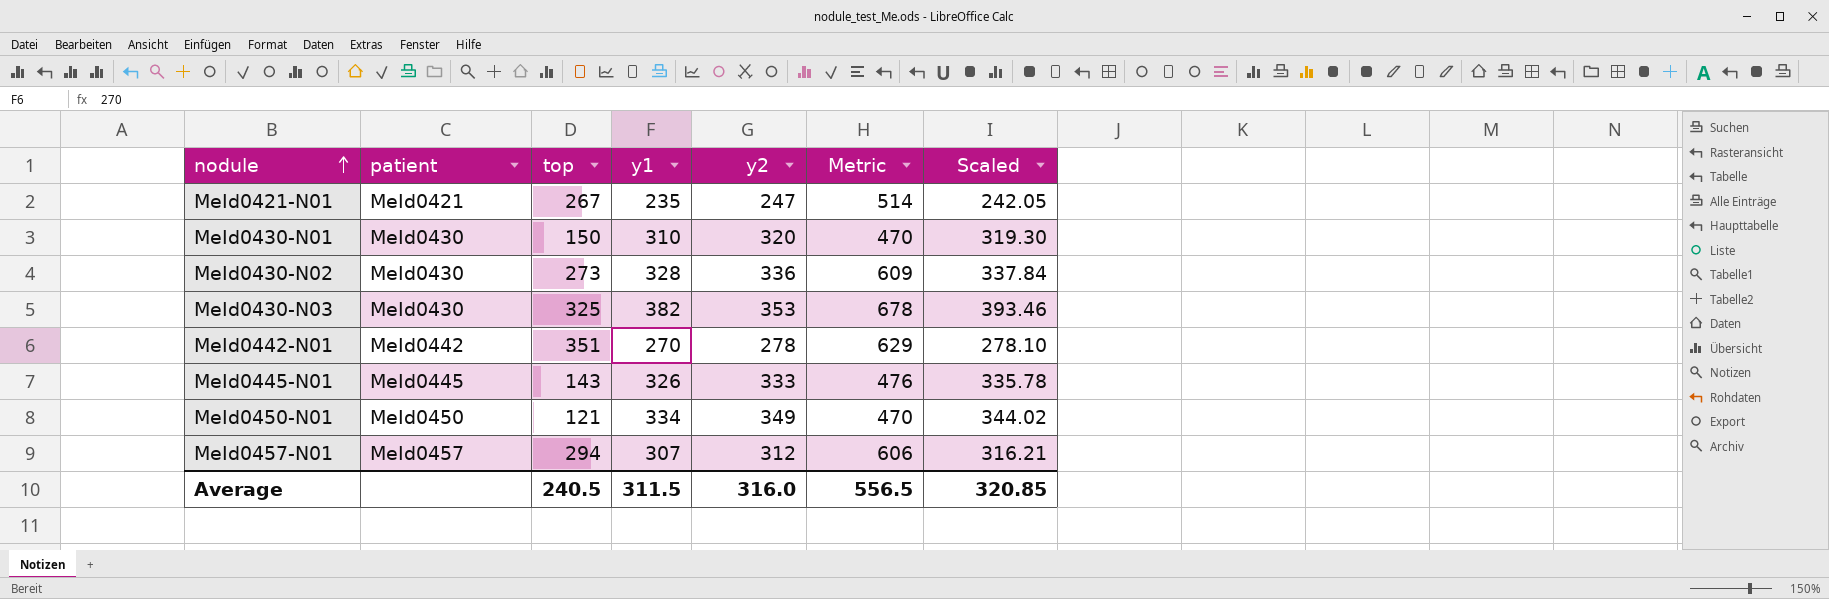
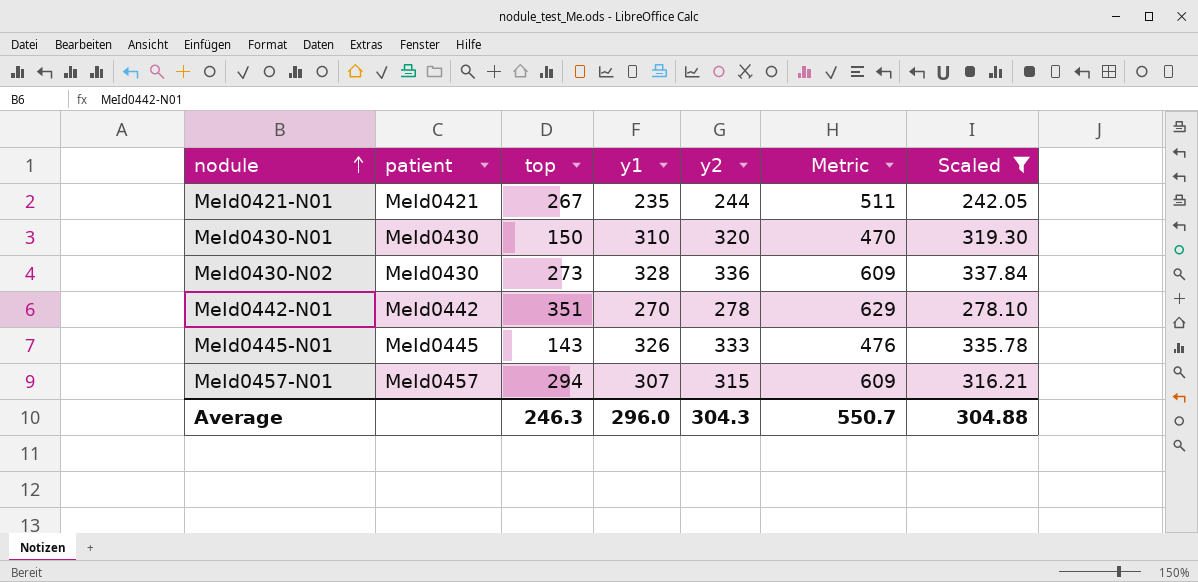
filter: none -> Scaled <= 337.84
MeId0421-N01 | y2: 247 -> 244
MeId0421-N01 | Metric: 514 -> 511
MeId0457-N01 | y2: 312 -> 315
MeId0457-N01 | Metric: 606 -> 609
Average | top: 240.5 -> 246.3
Average | y1: 311.5 -> 296.0
Average | y2: 316.0 -> 304.3
Average | Metric: 556.5 -> 550.7
Average | Scaled: 320.85 -> 304.88

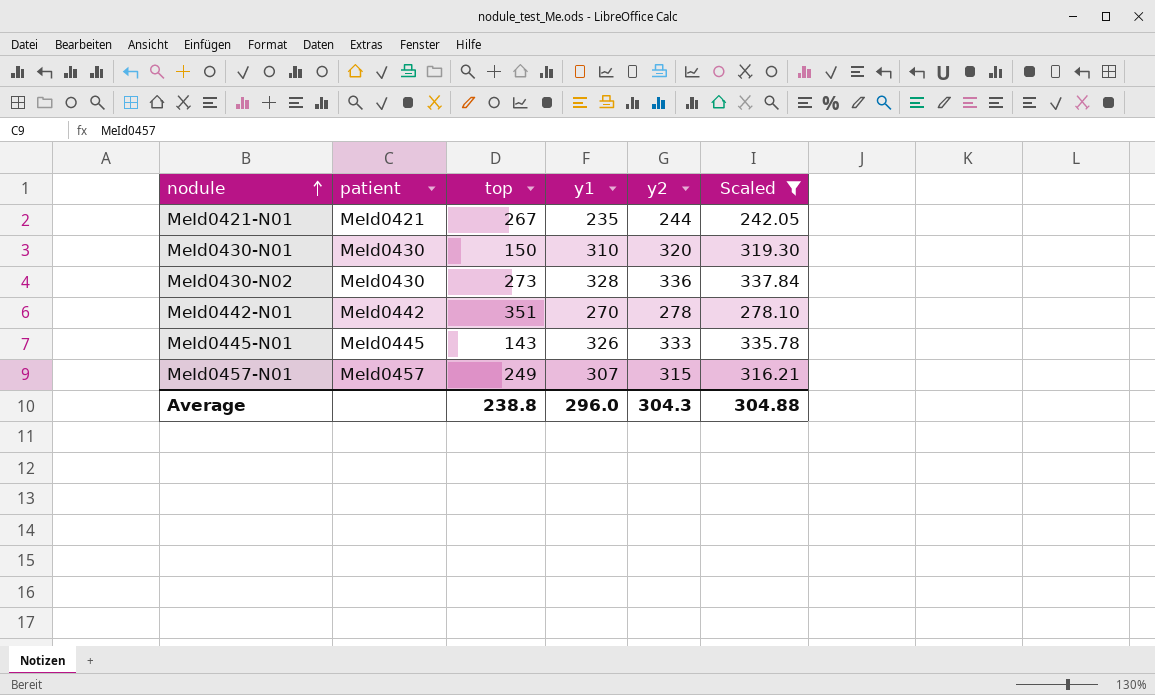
column Metric | formula: [top] + [y2] -> none
MeId0457-N01 | top: 294 -> 249
Average | top: 246.3 -> 238.8

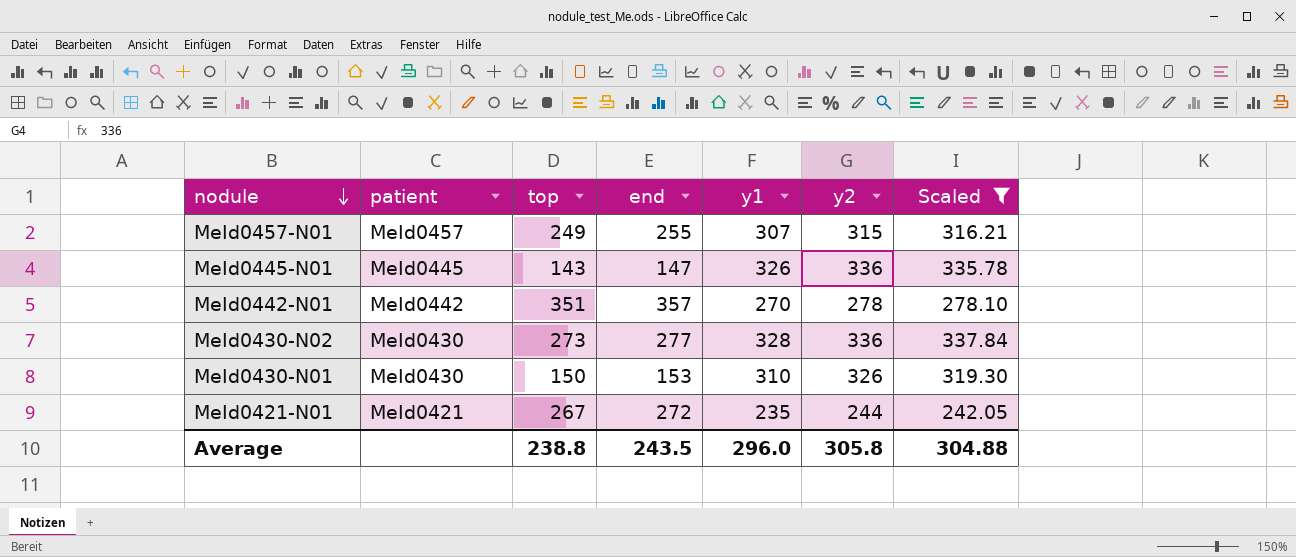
row order: nodule ascending -> nodule descending
column end | position: none -> 4
MeId0445-N01 | y2: 333 -> 336
MeId0430-N01 | y2: 320 -> 326
Average | y2: 304.3 -> 305.8

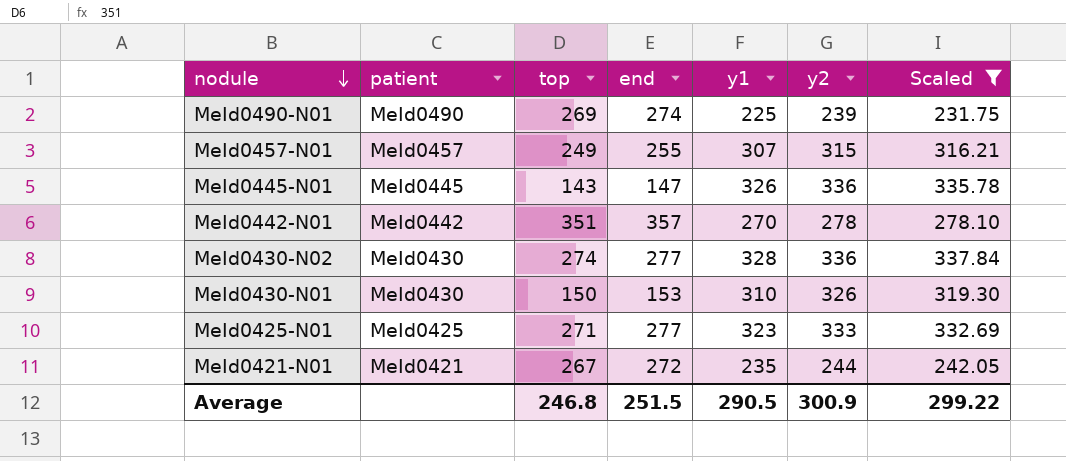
row MeId0490-N01: none -> MeId0490 | 269 | 274 | 225 | 239 | 231.75
MeId0430-N02 | top: 273 -> 274
row MeId0425-N01: none -> MeId0425 | 271 | 277 | 323 | 333 | 332.69
Average | top: 238.8 -> 246.8
Average | end: 243.5 -> 251.5
Average | y1: 296.0 -> 290.5
Average | y2: 305.8 -> 300.9
Average | Scaled: 304.88 -> 299.22

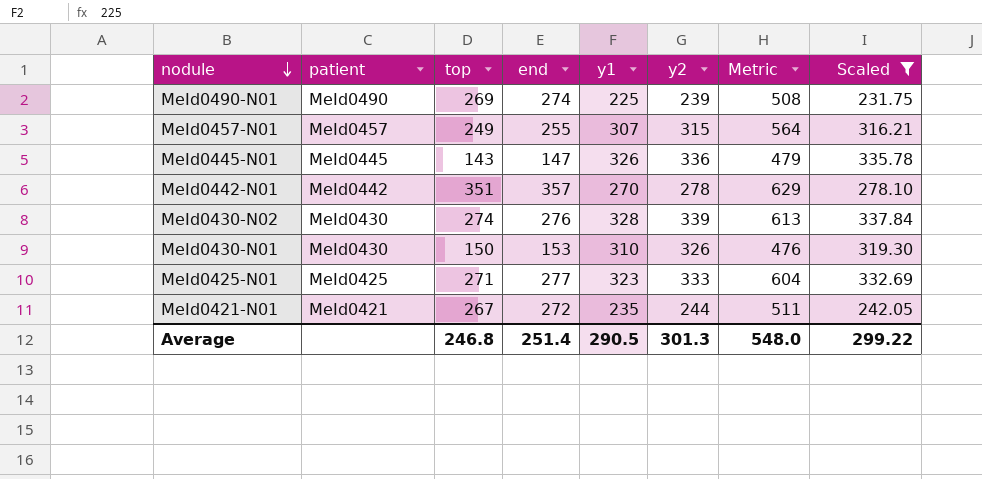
column Metric | formula: none -> [top] + [y2]
MeId0430-N02 | end: 277 -> 276
MeId0430-N02 | y2: 336 -> 339
Average | end: 251.5 -> 251.4
Average | y2: 300.9 -> 301.3

